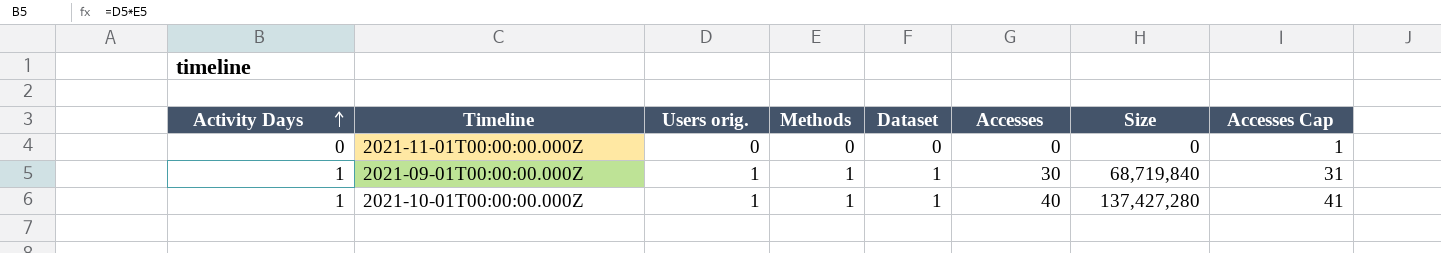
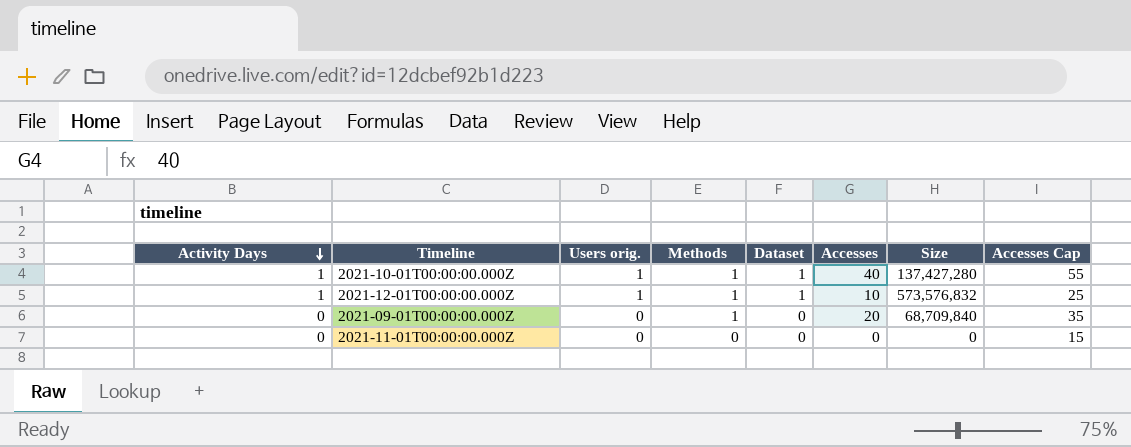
row order: Activity Days ascending -> Activity Days descending
column Accesses Cap | formula: [Accesses] + 1 -> [Accesses] + 15
row 2021-12-01T00:00:00.000Z: none -> 1 | 1 | 1 | 1 | 10 | 573,576,832 | 25
2021-09-01T00:00:00.000Z | Activity Days: 1 -> 0
2021-09-01T00:00:00.000Z | Users orig.: 1 -> 0
2021-09-01T00:00:00.000Z | Dataset: 1 -> 0
2021-09-01T00:00:00.000Z | Accesses: 30 -> 20
2021-09-01T00:00:00.000Z | Size: 68,719,840 -> 68,709,840

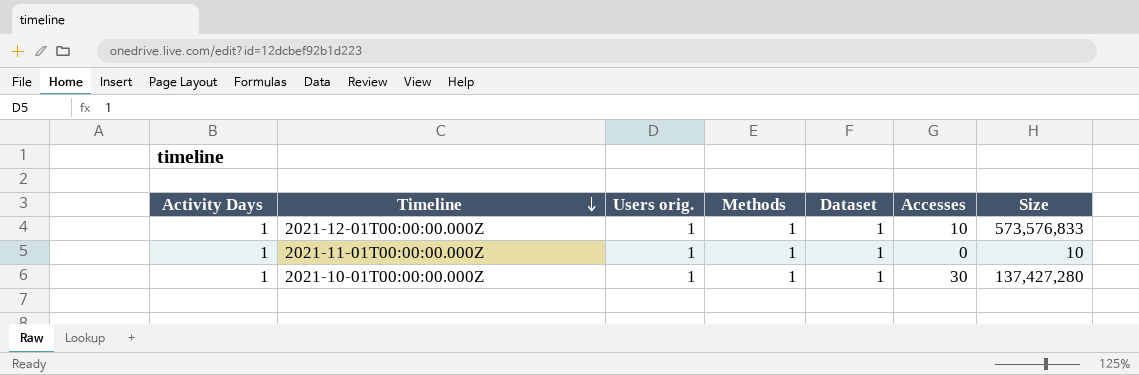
row order: Activity Days descending -> Timeline descending
column Accesses Cap | formula: [Accesses] + 15 -> none
row 2021-09-01T00:00:00.000Z: 0 | 0 | 1 | 0 | 20 | 68,709,840 | 35 -> none
2021-12-01T00:00:00.000Z | Size: 573,576,832 -> 573,576,833
2021-11-01T00:00:00.000Z | Activity Days: 0 -> 1
2021-11-01T00:00:00.000Z | Users orig.: 0 -> 1
2021-11-01T00:00:00.000Z | Methods: 0 -> 1
2021-11-01T00:00:00.000Z | Dataset: 0 -> 1
2021-11-01T00:00:00.000Z | Size: 0 -> 10
2021-10-01T00:00:00.000Z | Accesses: 40 -> 30

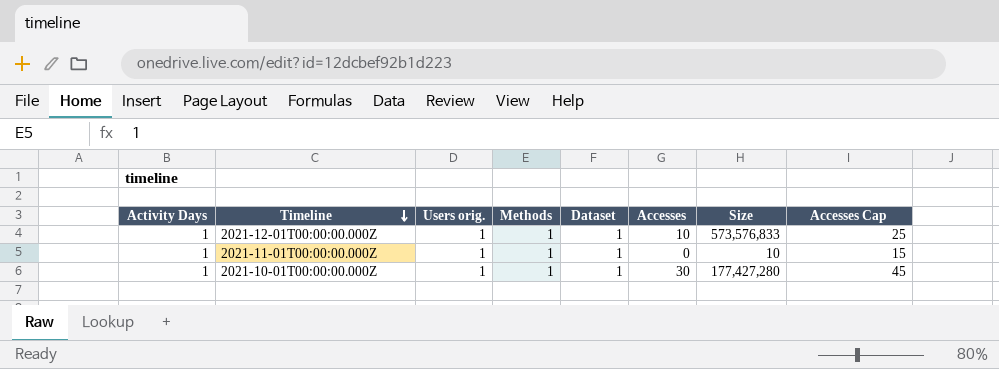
column Accesses Cap | formula: none -> [Accesses] + 15
2021-10-01T00:00:00.000Z | Size: 137,427,280 -> 177,427,280

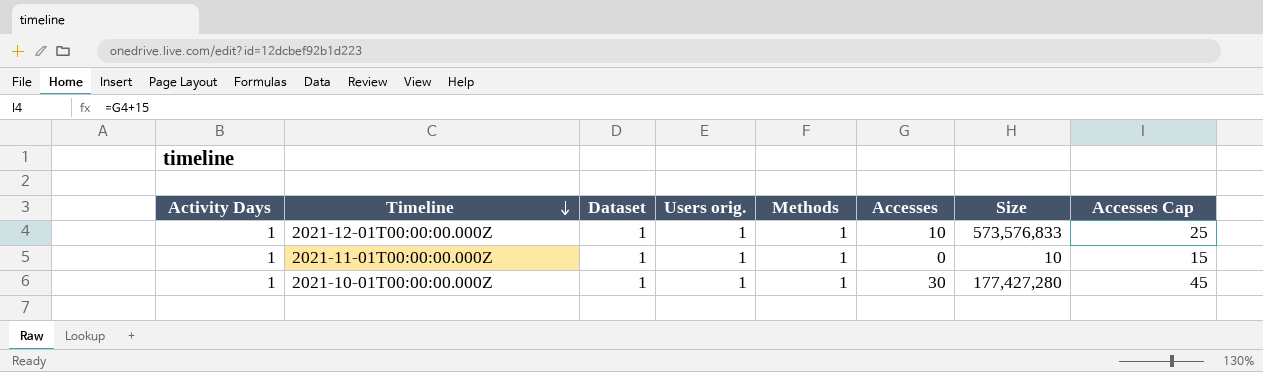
column Dataset | position: 5 -> 3

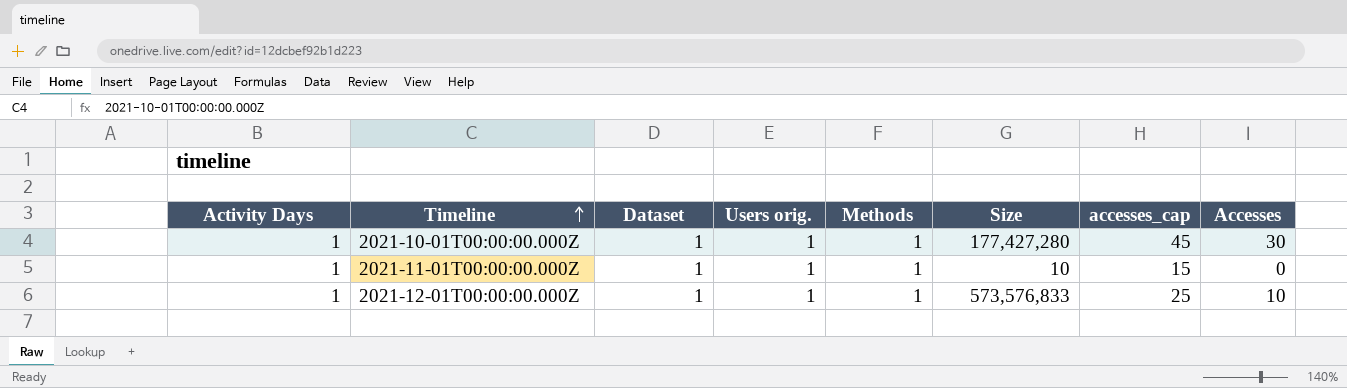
row order: Timeline descending -> Timeline ascending
column name: Accesses Cap -> accesses_cap
column Accesses | position: 6 -> 8

